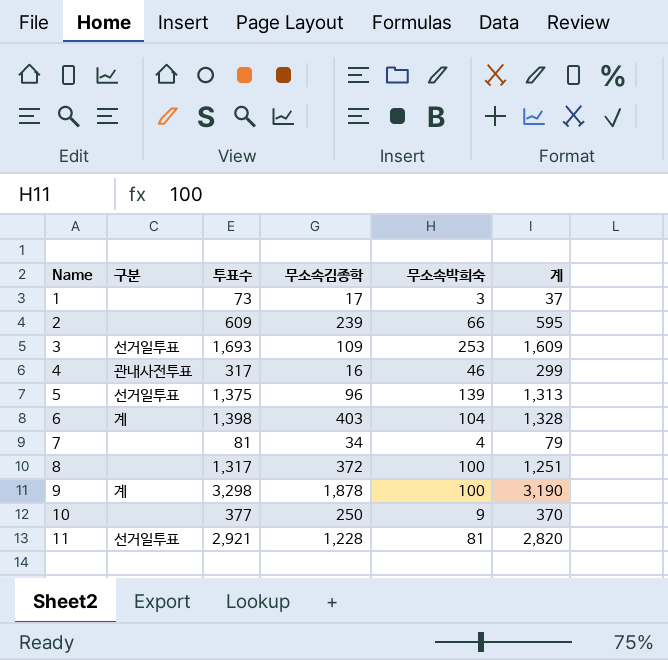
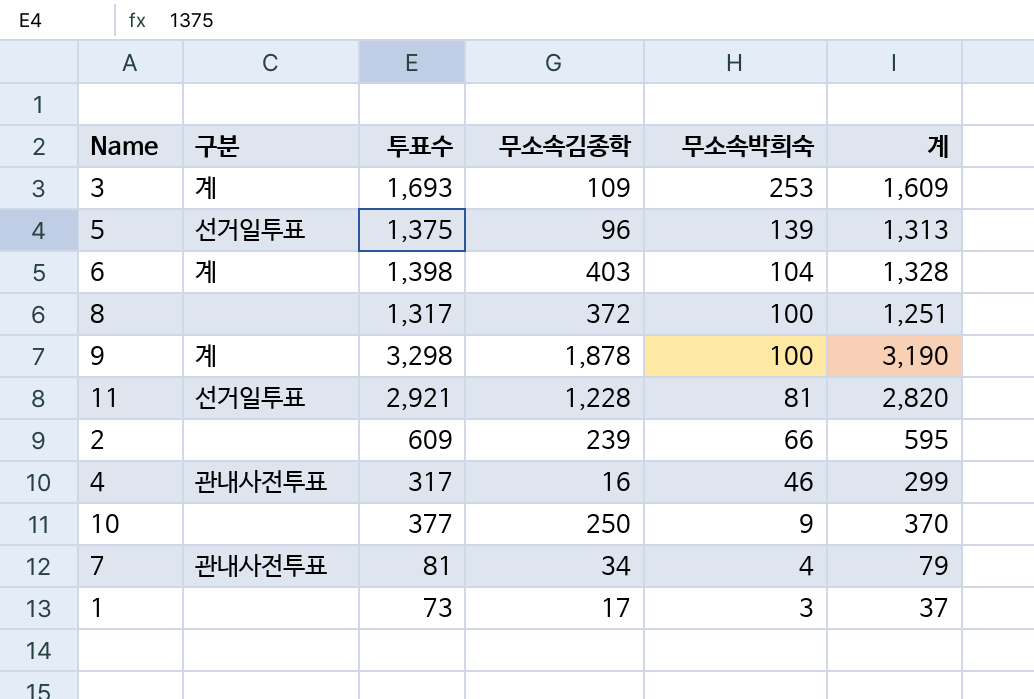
row order: Name ascending -> 무소속박희숙 descending
3 | 구분: 선거일투표 -> 계
7 | 구분: none -> 관내사전투표

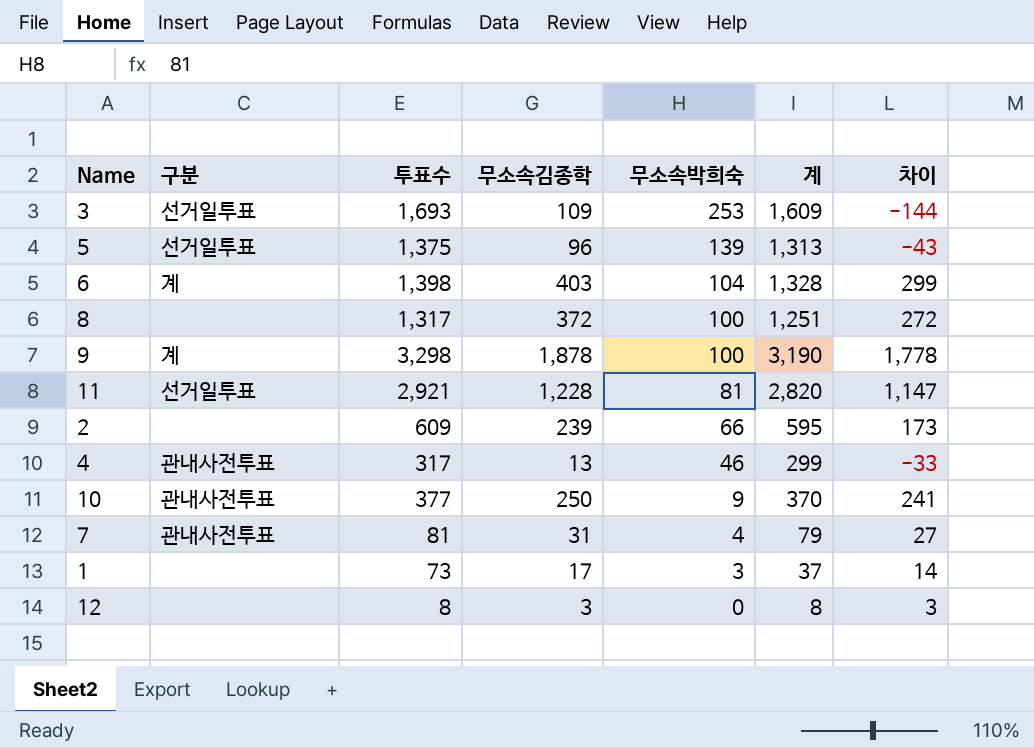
column 차이 | formula: none -> [무소속김종학] - [무소속박희숙]
3 | 구분: 계 -> 선거일투표
4 | 무소속김종학: 16 -> 13
10 | 구분: none -> 관내사전투표
7 | 무소속김종학: 34 -> 31
row 12: none -> none | 8 | 3 | 0 | 8 | 3

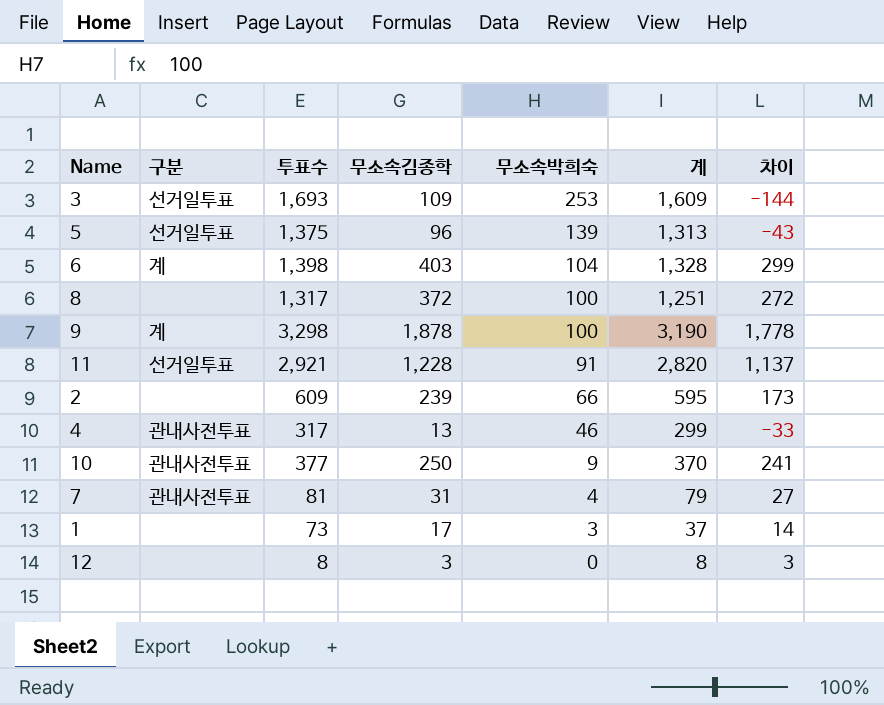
11 | 무소속박희숙: 81 -> 91
11 | 차이: 1,147 -> 1,137

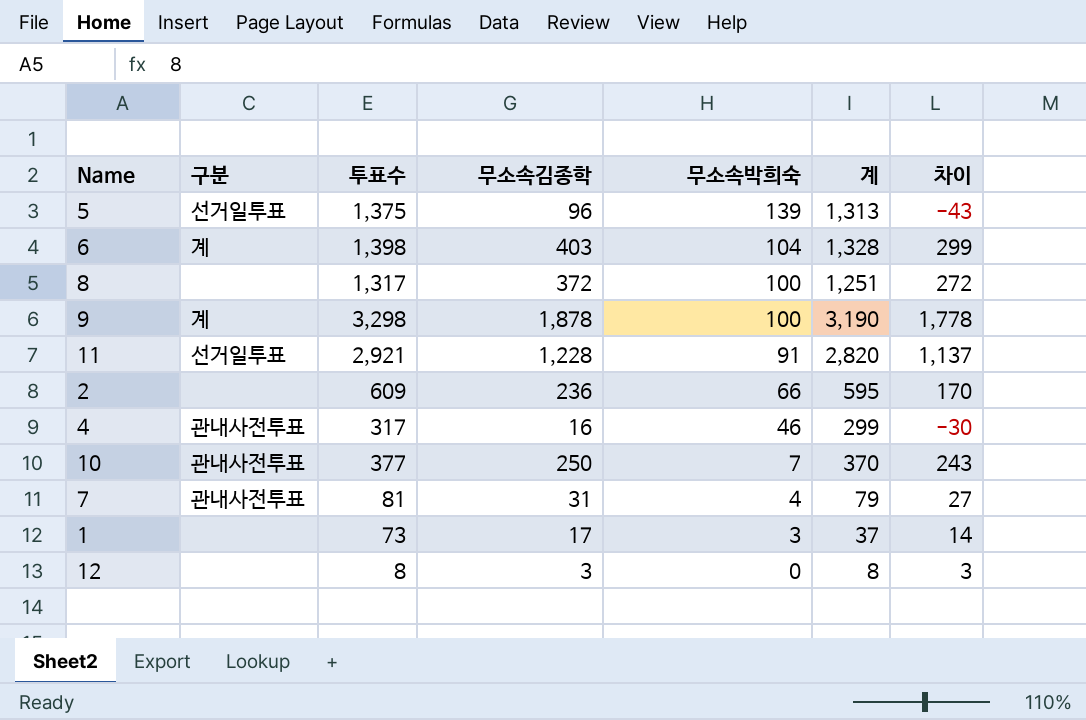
row 3: 선거일투표 | 1,693 | 109 | 253 | 1,609 | -144 -> none
2 | 무소속김종학: 239 -> 236
2 | 차이: 173 -> 170
4 | 무소속김종학: 13 -> 16
4 | 차이: -33 -> -30
10 | 무소속박희숙: 9 -> 7
10 | 차이: 241 -> 243

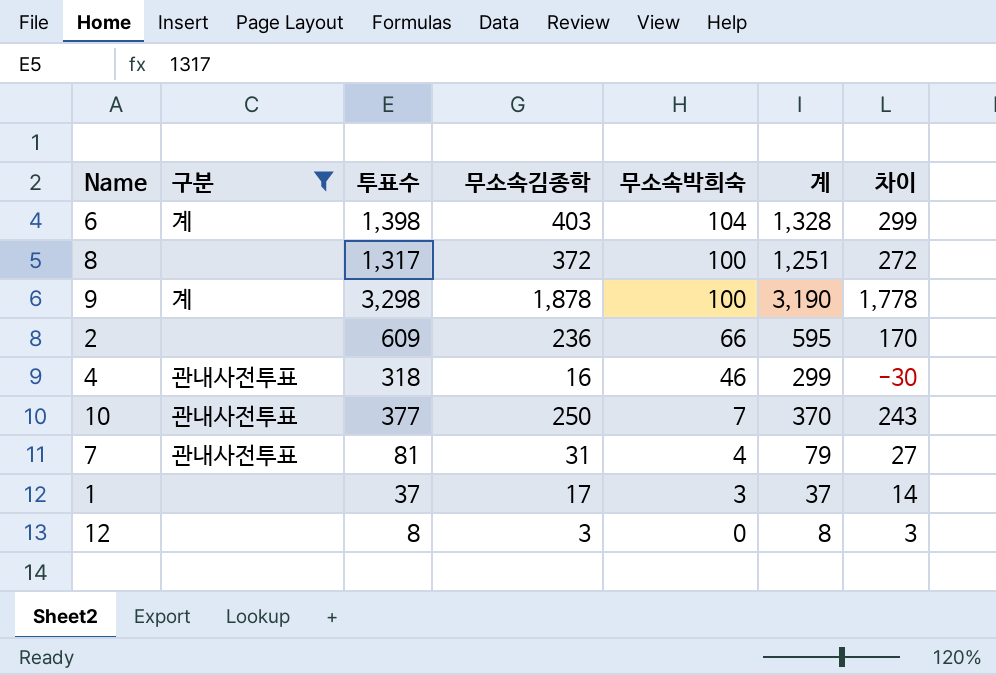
filter: none -> 구분 != 선거일투표
4 | 투표수: 317 -> 318
1 | 투표수: 73 -> 37

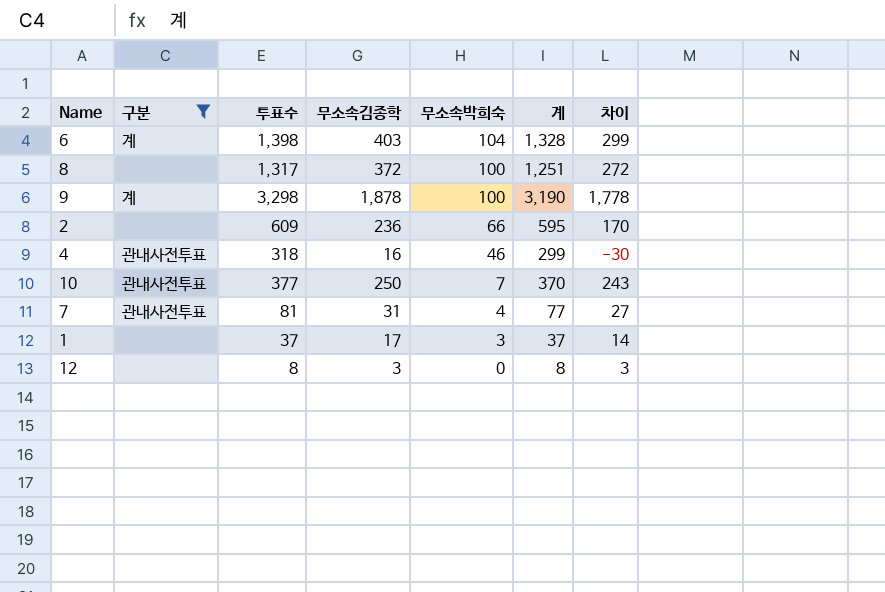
7 | 계: 79 -> 77

